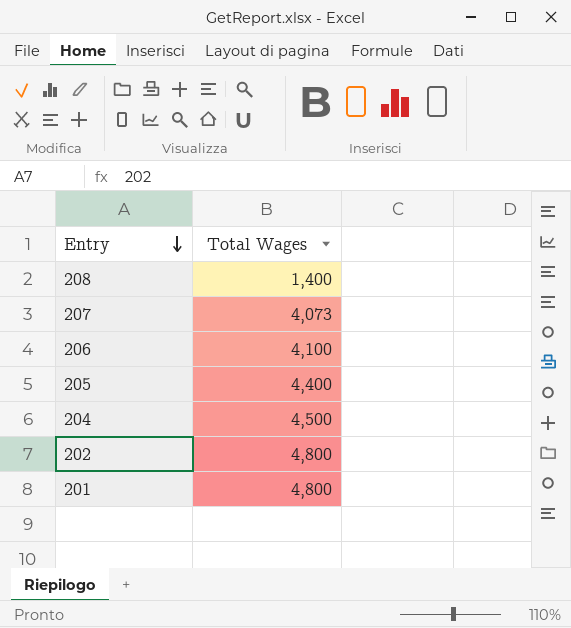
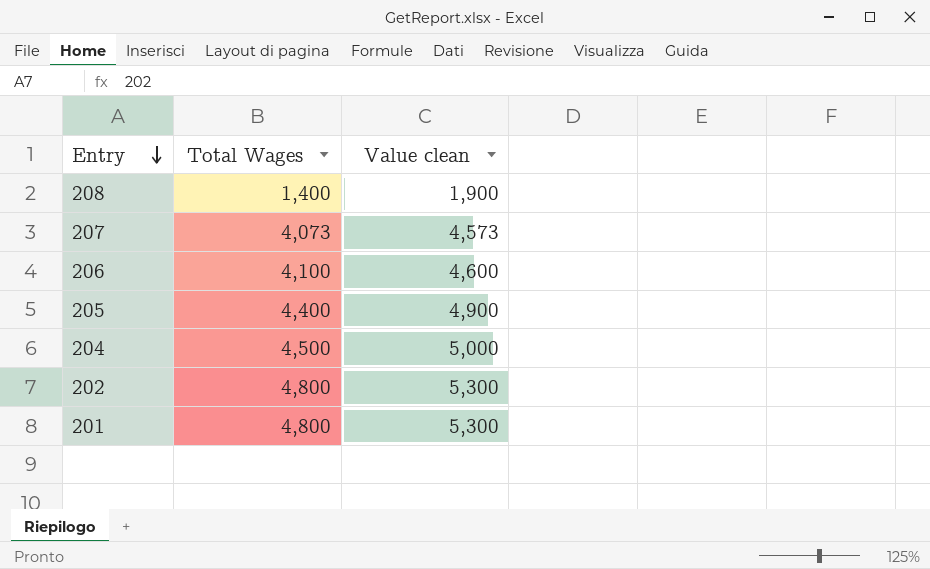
column Value clean | formula: none -> [Total Wages] + 500

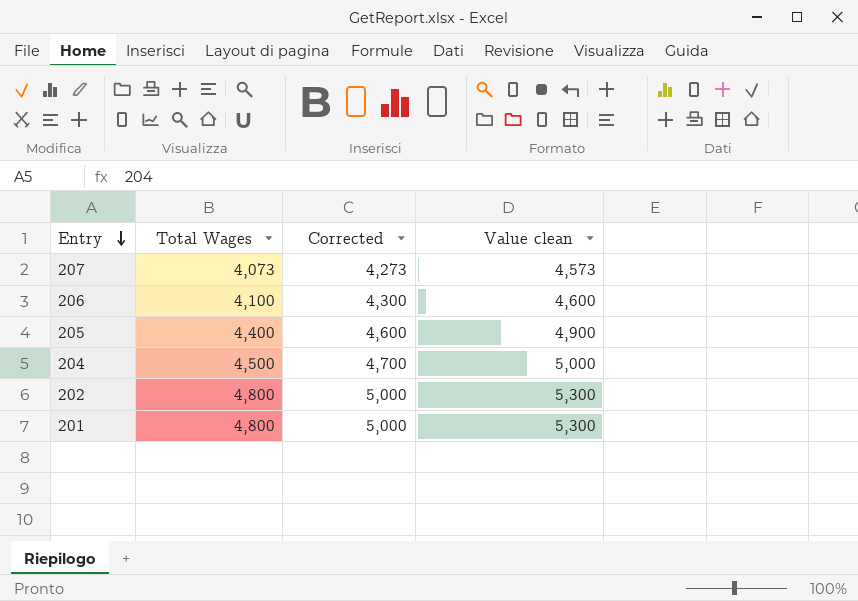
column Corrected | formula: none -> [Total Wages] + 200
row 208: 1,400 | 1,900 -> none

